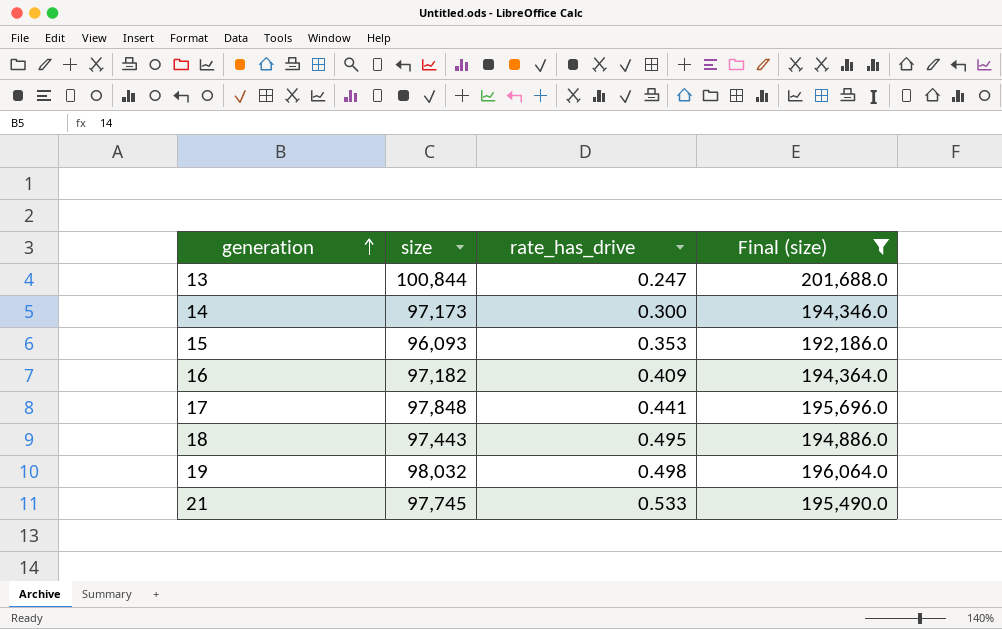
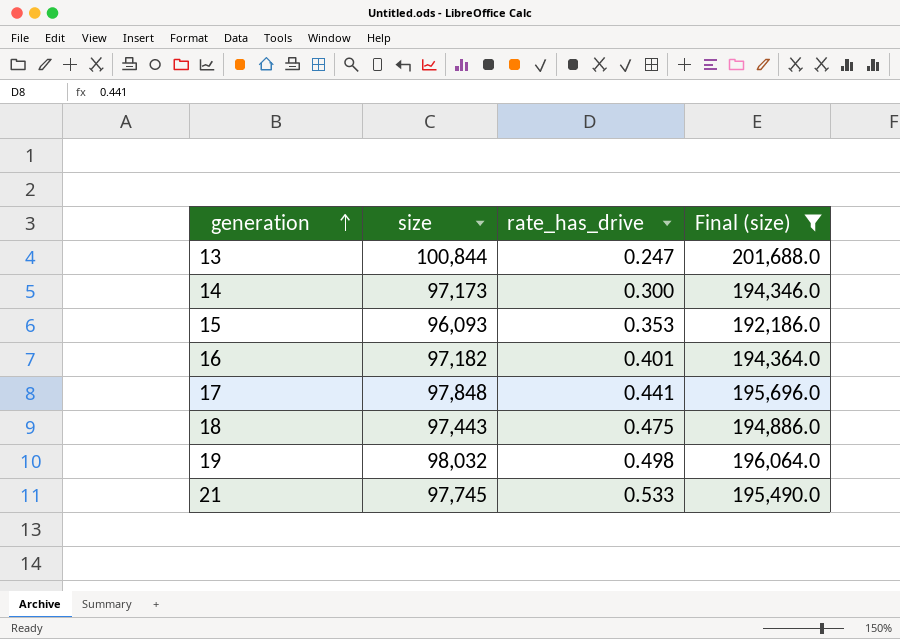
16 | rate_has_drive: 0.409 -> 0.401
18 | rate_has_drive: 0.495 -> 0.475

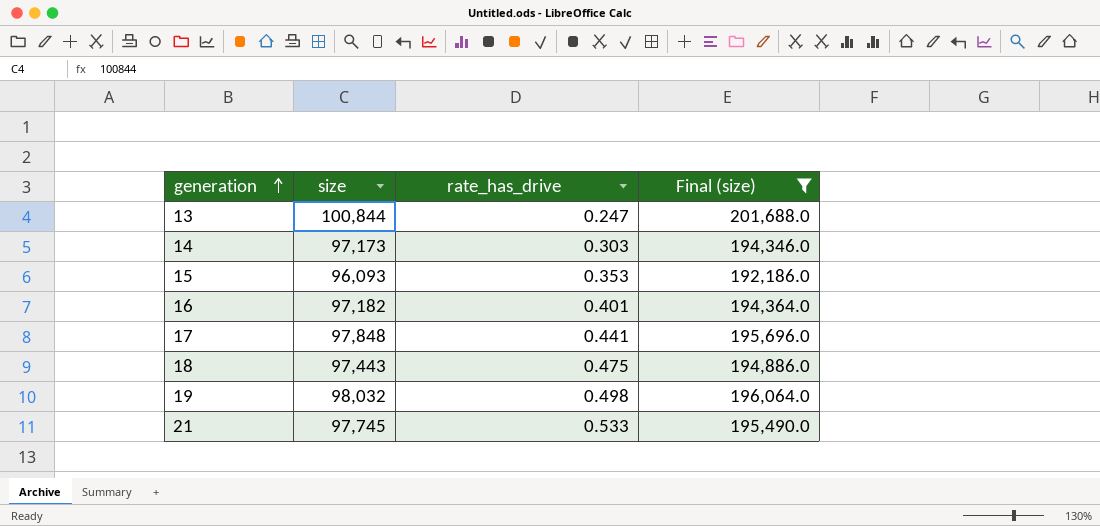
14 | rate_has_drive: 0.300 -> 0.303

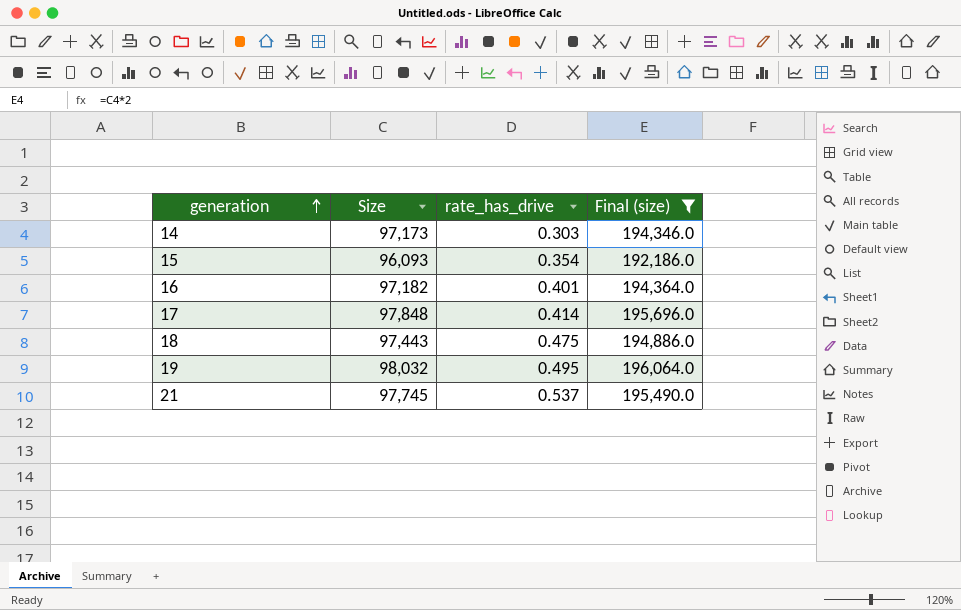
column name: size -> Size
row 13: 100,844 | 0.247 | 201,688.0 -> none
15 | rate_has_drive: 0.353 -> 0.354
17 | rate_has_drive: 0.441 -> 0.414
19 | rate_has_drive: 0.498 -> 0.495
21 | rate_has_drive: 0.533 -> 0.537

